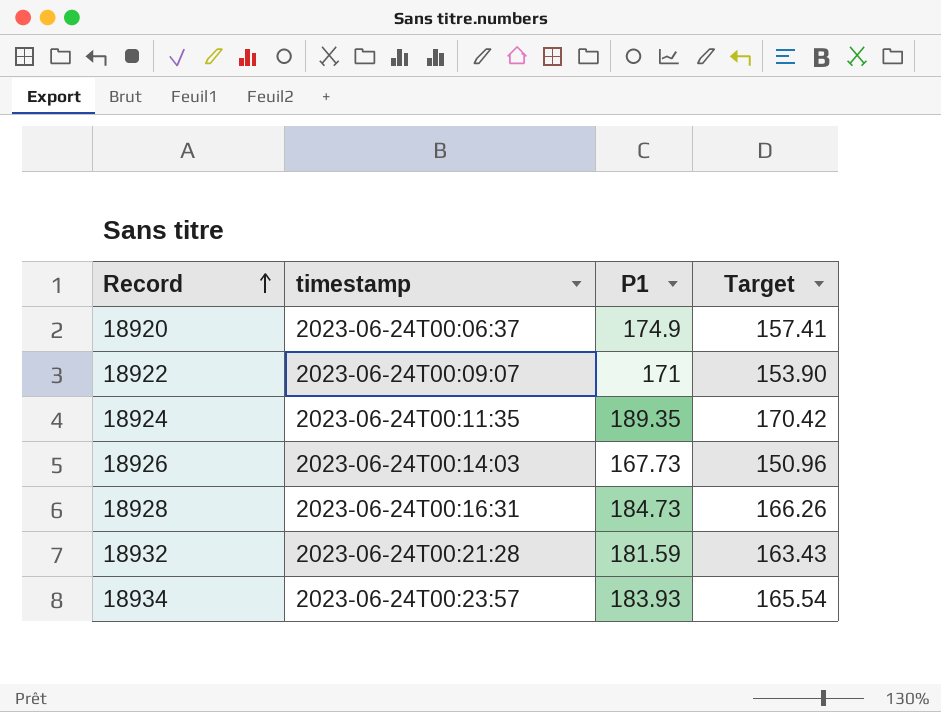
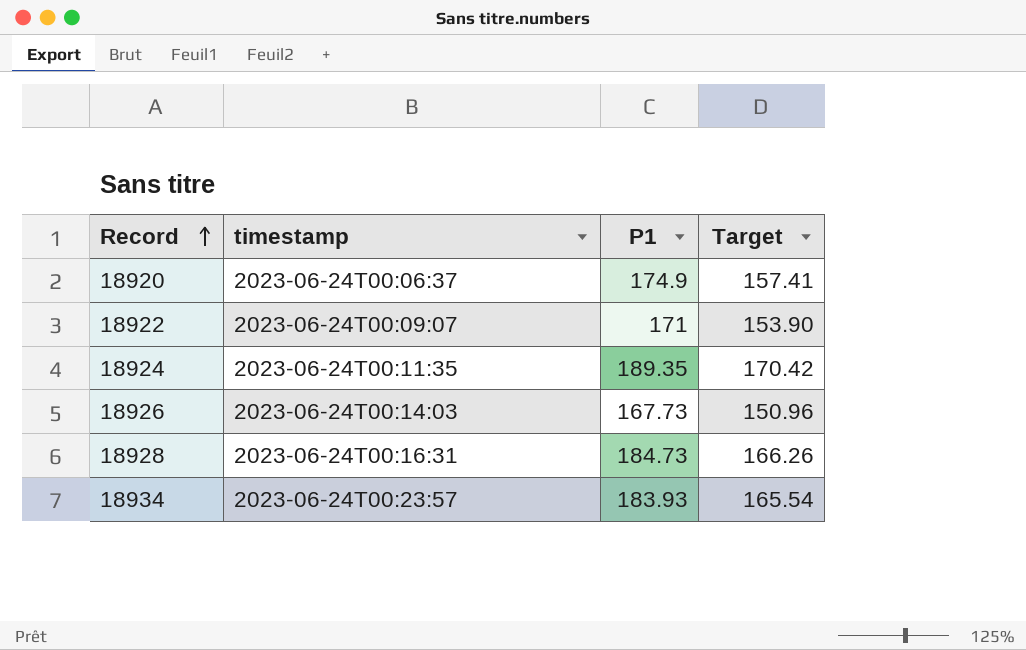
row 18932: 2023-06-24T00:21:28 | 181.59 | 163.43 -> none

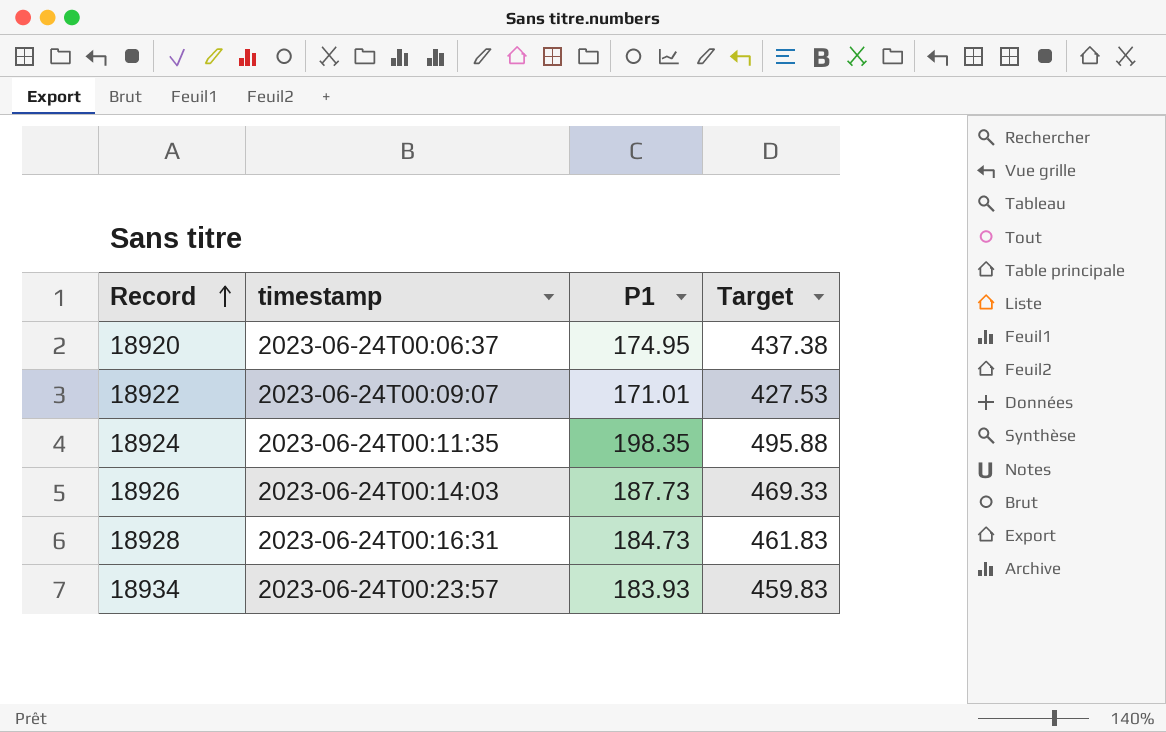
column Target | formula: [P1] * 0.9 -> [P1] * 2.5
18920 | P1: 174.9 -> 174.95
18922 | P1: 171 -> 171.01
18924 | P1: 189.35 -> 198.35
18926 | P1: 167.73 -> 187.73

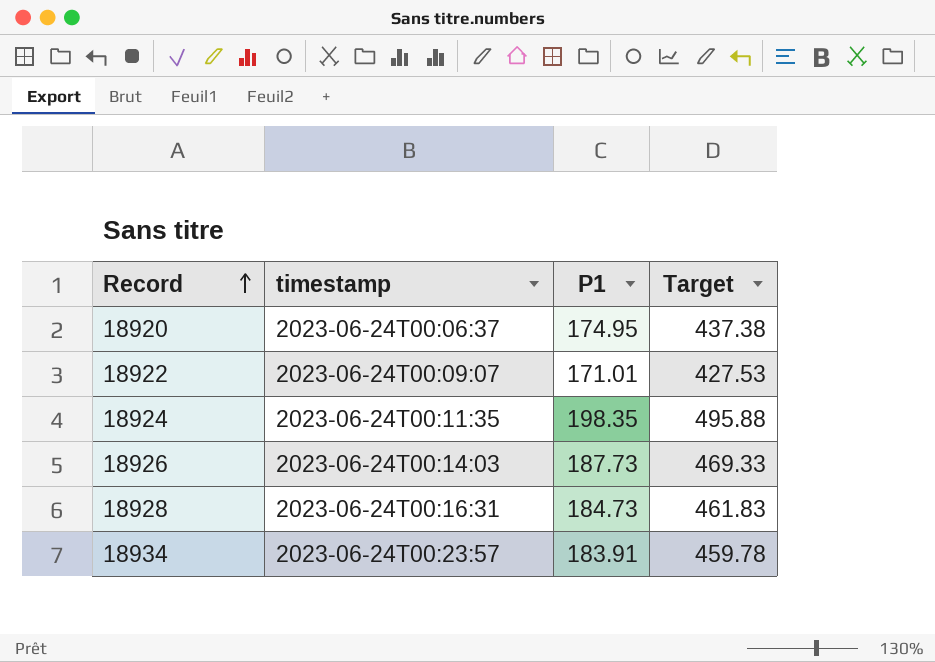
18934 | P1: 183.93 -> 183.91
18934 | Target: 459.83 -> 459.78

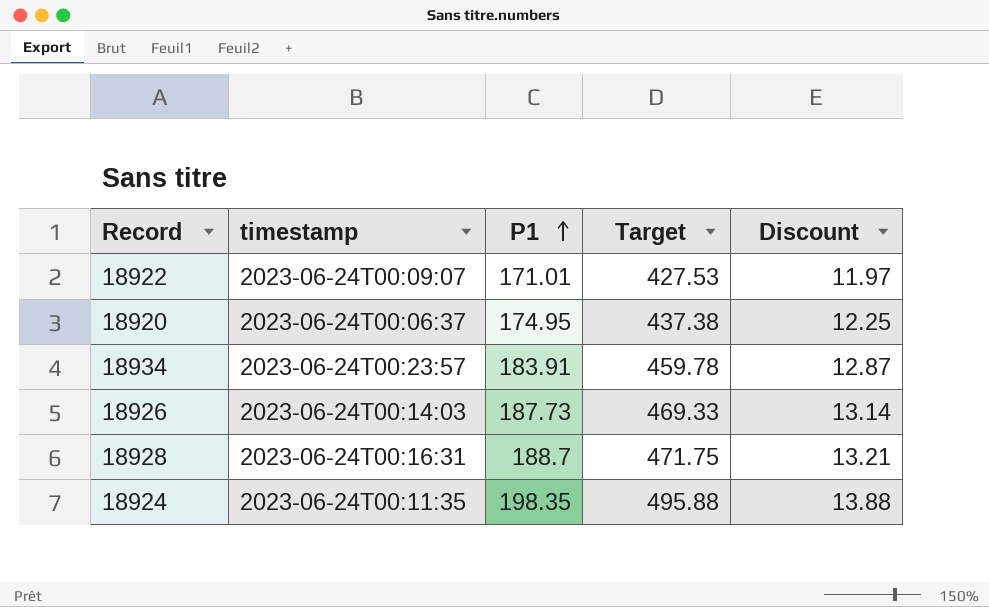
row order: Record ascending -> P1 ascending
column Discount | formula: none -> [P1] * 0.07
18928 | P1: 184.73 -> 188.7
18928 | Target: 461.83 -> 471.75

